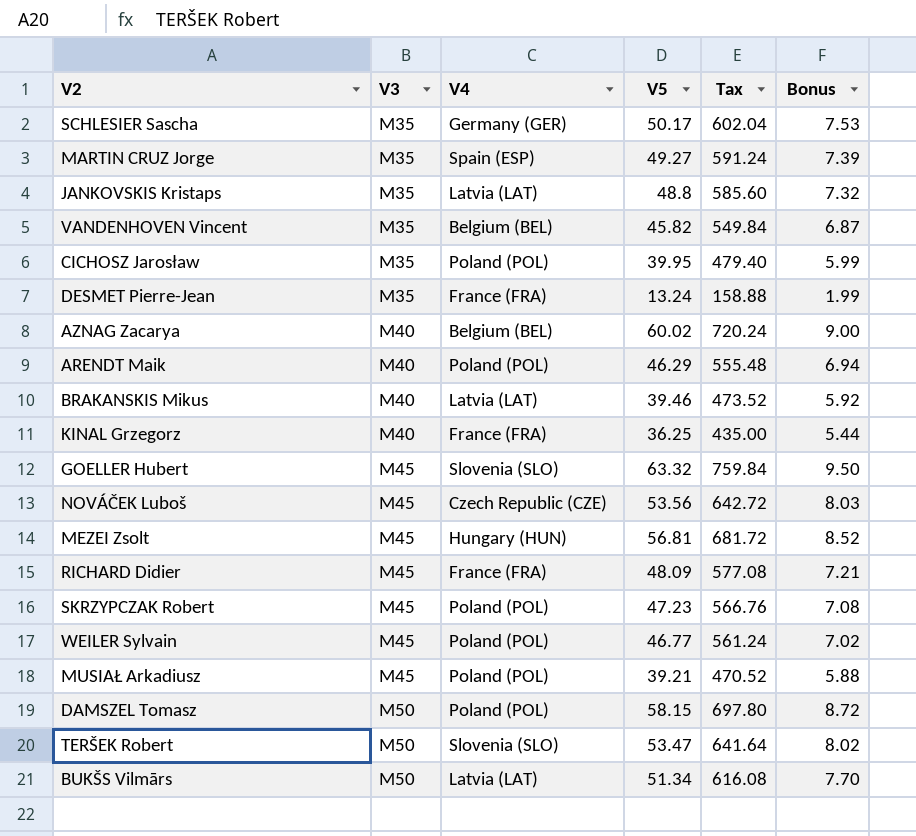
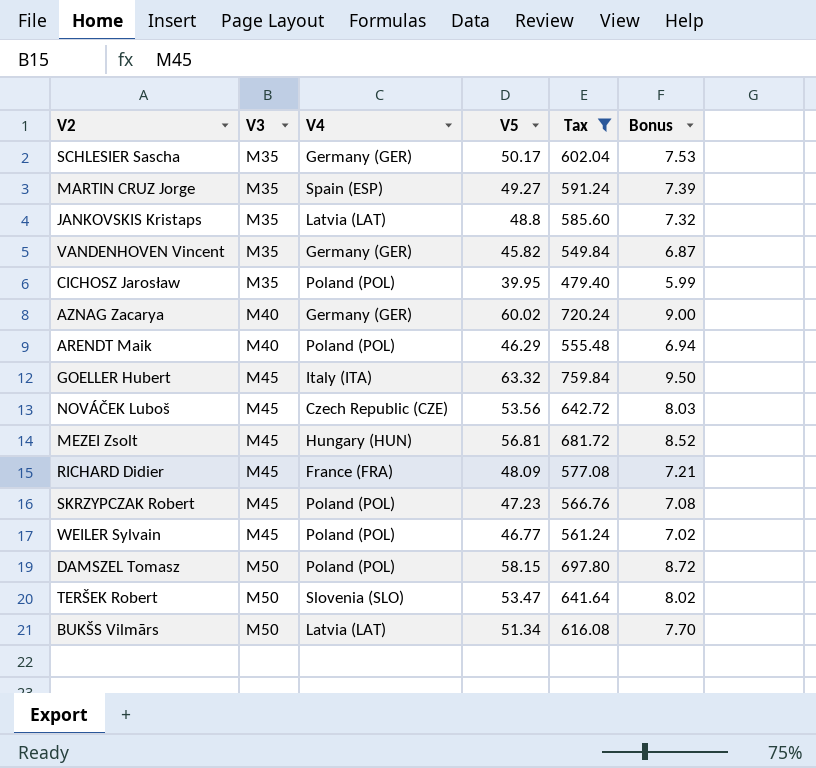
filter: none -> Tax >= 479.40
VANDENHOVEN Vincent | V4: Belgium (BEL) -> Germany (GER)
AZNAG Zacarya | V4: Belgium (BEL) -> Germany (GER)
GOELLER Hubert | V4: Slovenia (SLO) -> Italy (ITA)

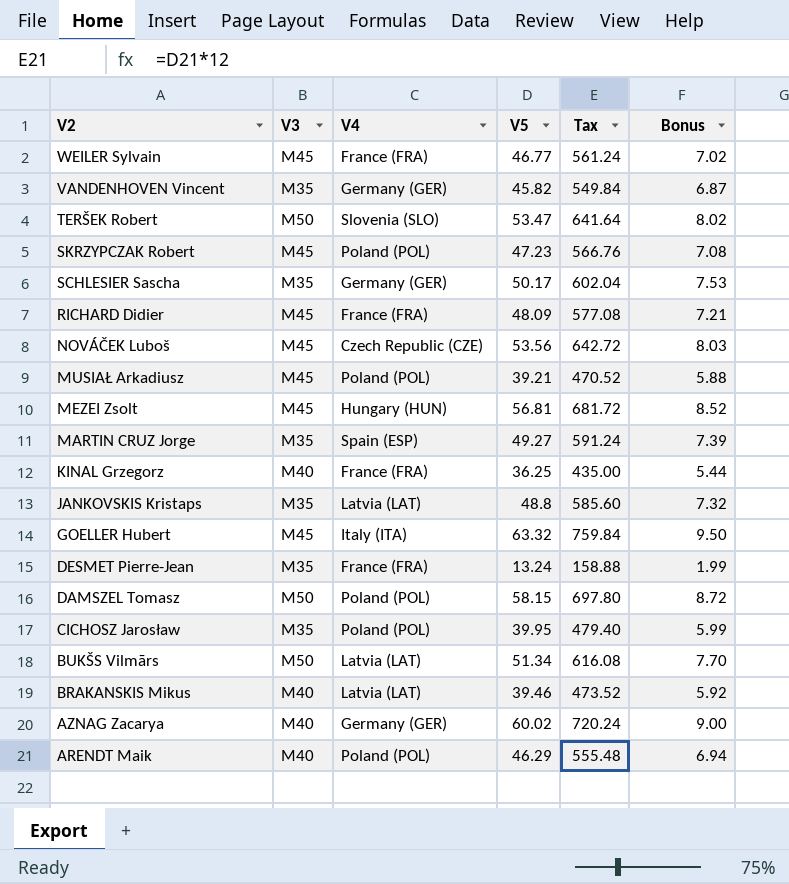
filter: Tax >= 479.40 -> none
row order: V3 ascending -> V2 descending
WEILER Sylvain | V4: Poland (POL) -> France (FRA)

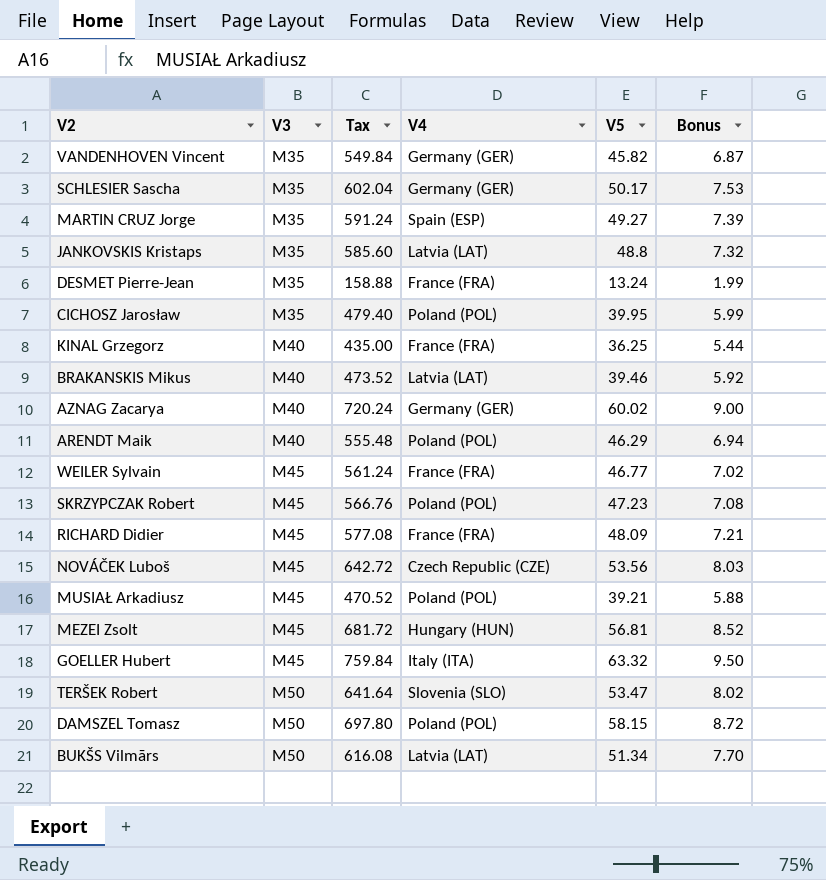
row order: V2 descending -> V3 ascending
column Tax | position: 5 -> 3

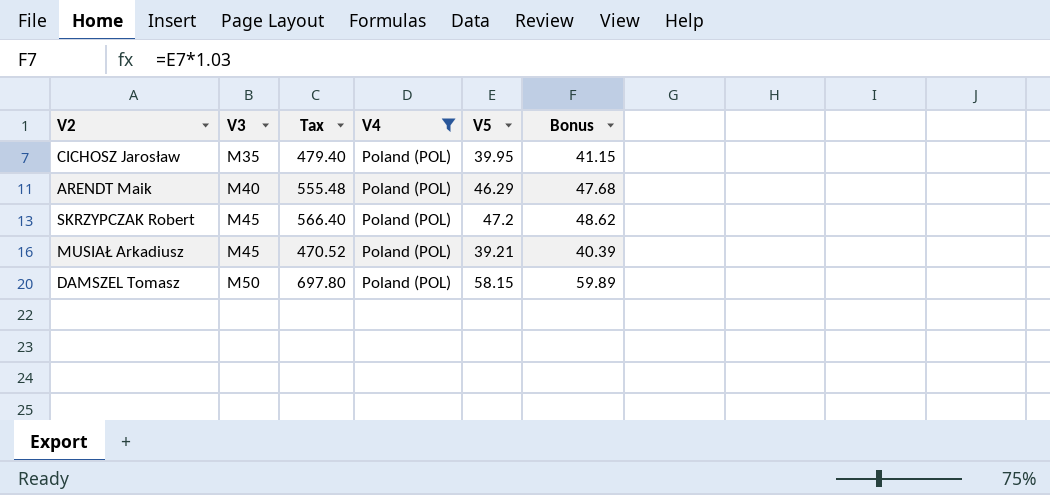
filter: none -> V4 = Poland (POL)
column Bonus | formula: [V5] * 0.15 -> [V5] * 1.03
SKRZYPCZAK Robert | Tax: 566.76 -> 566.40
SKRZYPCZAK Robert | V5: 47.23 -> 47.2

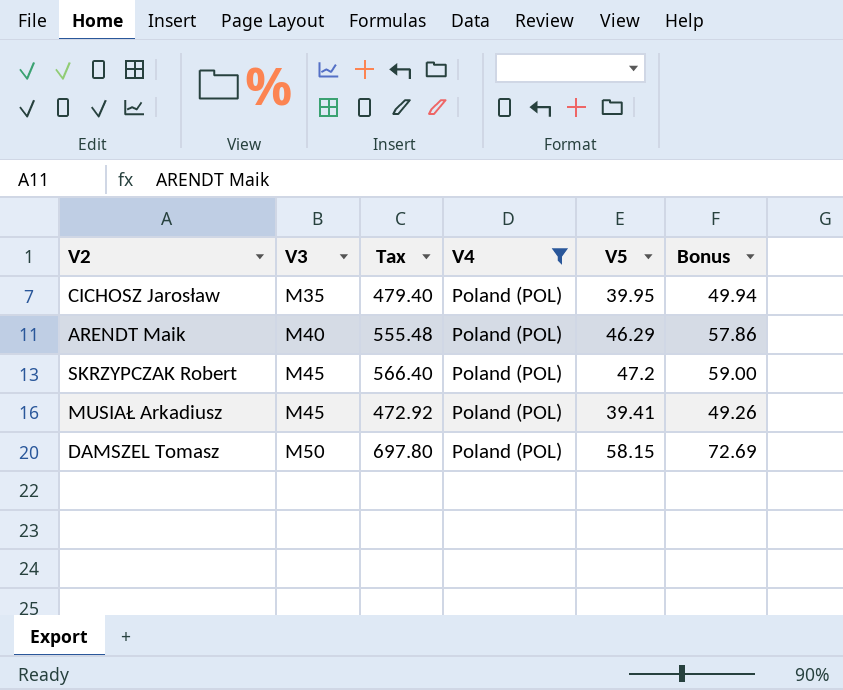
column Bonus | formula: [V5] * 1.03 -> [V5] * 1.25
MUSIAŁ Arkadiusz | Tax: 470.52 -> 472.92
MUSIAŁ Arkadiusz | V5: 39.21 -> 39.41

